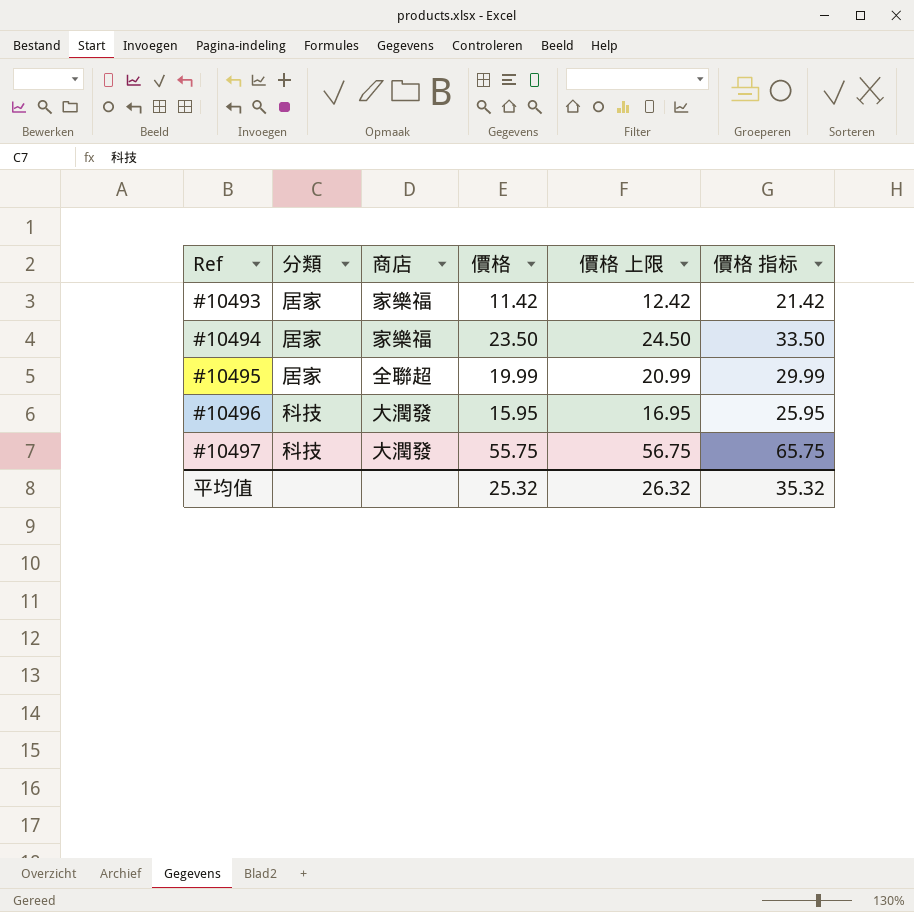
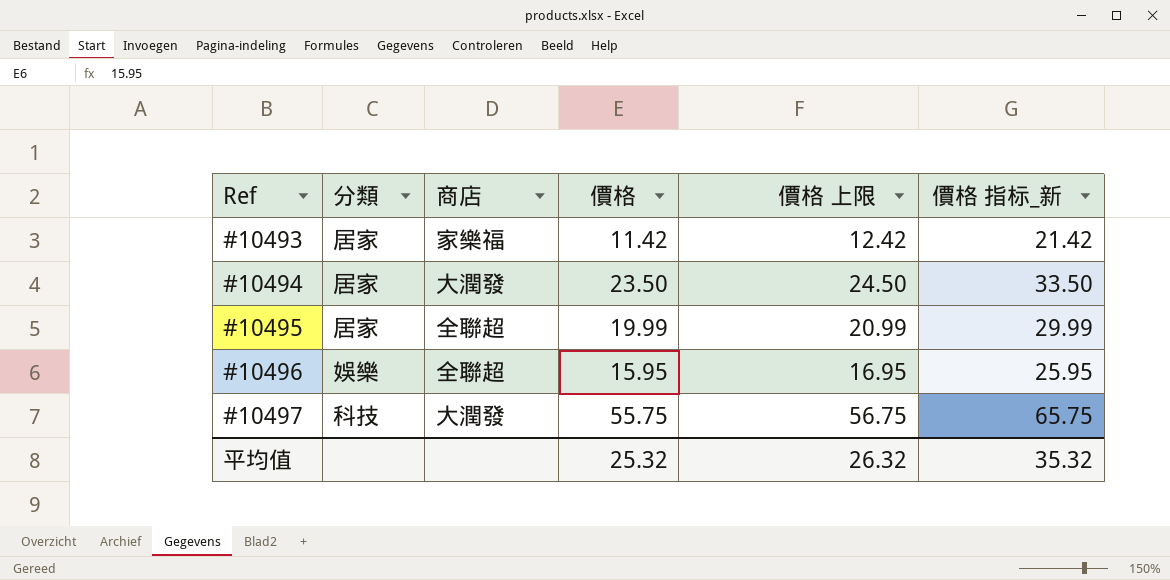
column name: 價格 指标 -> 價格 指标_新
#10494 | 商店: 家樂福 -> 大潤發
#10496 | 分類: 科技 -> 娛樂
#10496 | 商店: 大潤發 -> 全聯超

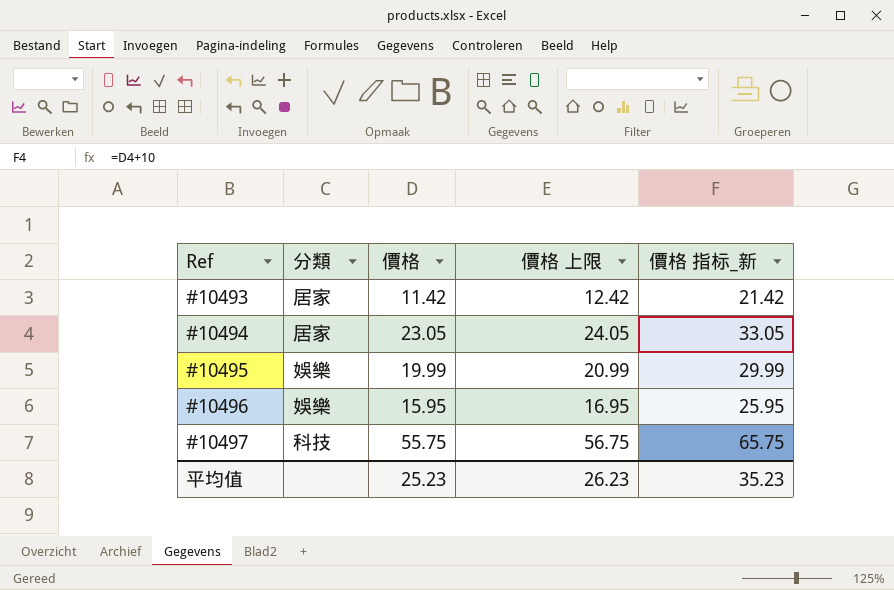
column 商店 | position: 3 -> none
#10494 | 價格: 23.50 -> 23.05
#10494 | 價格 上限: 24.50 -> 24.05
#10494 | 價格 指标_新: 33.50 -> 33.05
#10495 | 分類: 居家 -> 娛樂
平均值 | 價格: 25.32 -> 25.23
平均值 | 價格 上限: 26.32 -> 26.23
平均值 | 價格 指标_新: 35.32 -> 35.23

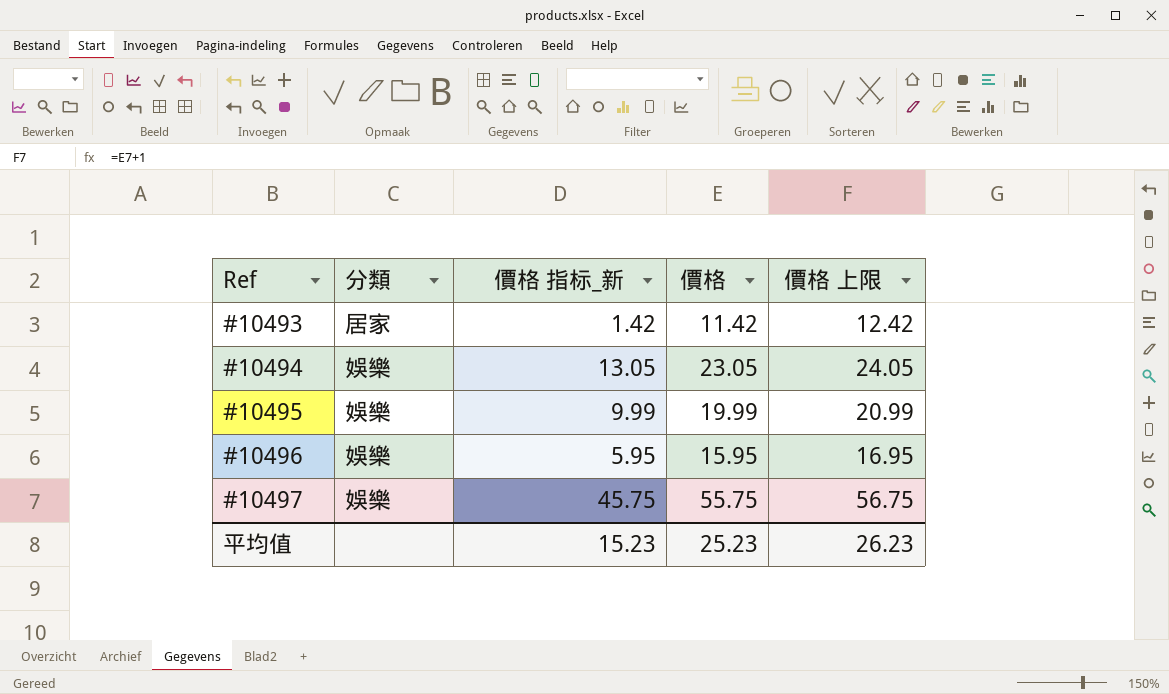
column 價格 指标_新 | formula: [價格] + 10 -> [價格] - 10
column 價格 指标_新 | position: 5 -> 3
#10494 | 分類: 居家 -> 娛樂
#10497 | 分類: 科技 -> 娛樂
平均值 | 價格 指标_新: 35.23 -> 15.23

